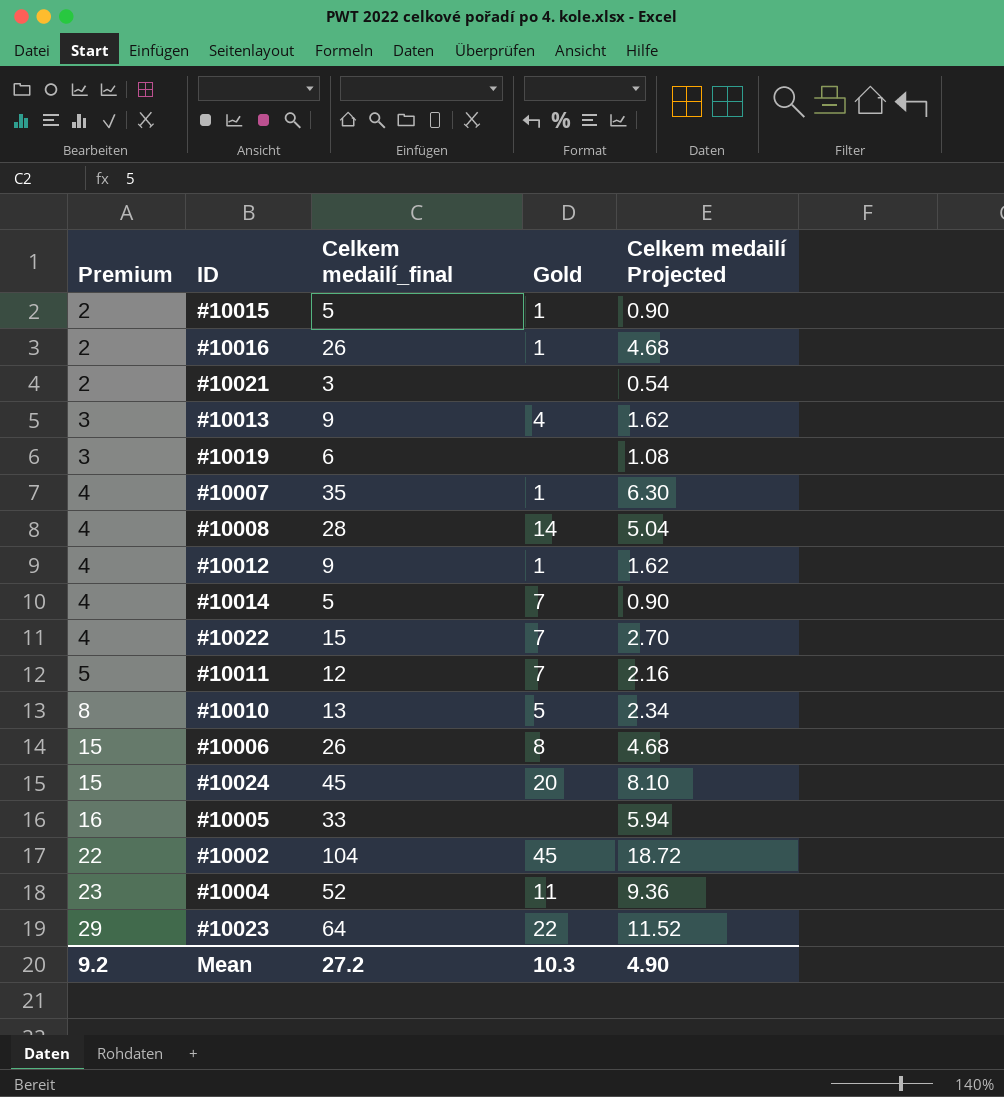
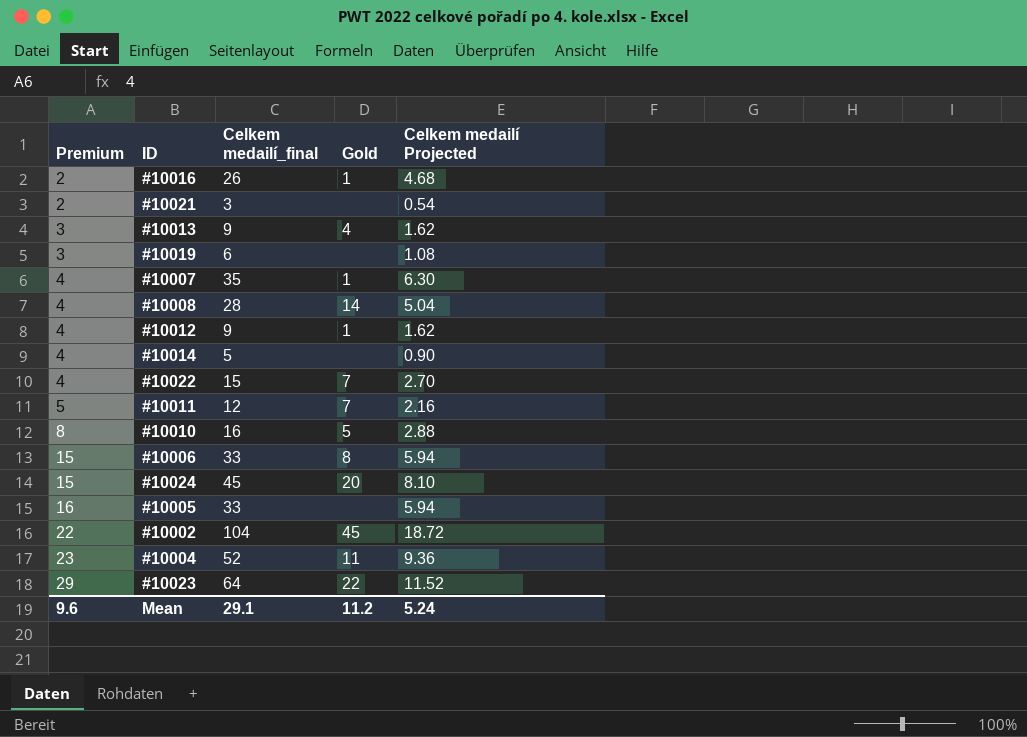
row #10015: 2 | 5 | 1 | 0.90 -> none
#10014 | Gold: 7 -> none
#10010 | Celkem medailí_final: 13 -> 16
#10010 | Celkem medailí Projected: 2.34 -> 2.88
#10006 | Celkem medailí_final: 26 -> 33
#10006 | Celkem medailí Projected: 4.68 -> 5.94
Mean | Premium: 9.2 -> 9.6
Mean | Celkem medailí_final: 27.2 -> 29.1
Mean | Gold: 10.3 -> 11.2
Mean | Celkem medailí Projected: 4.90 -> 5.24

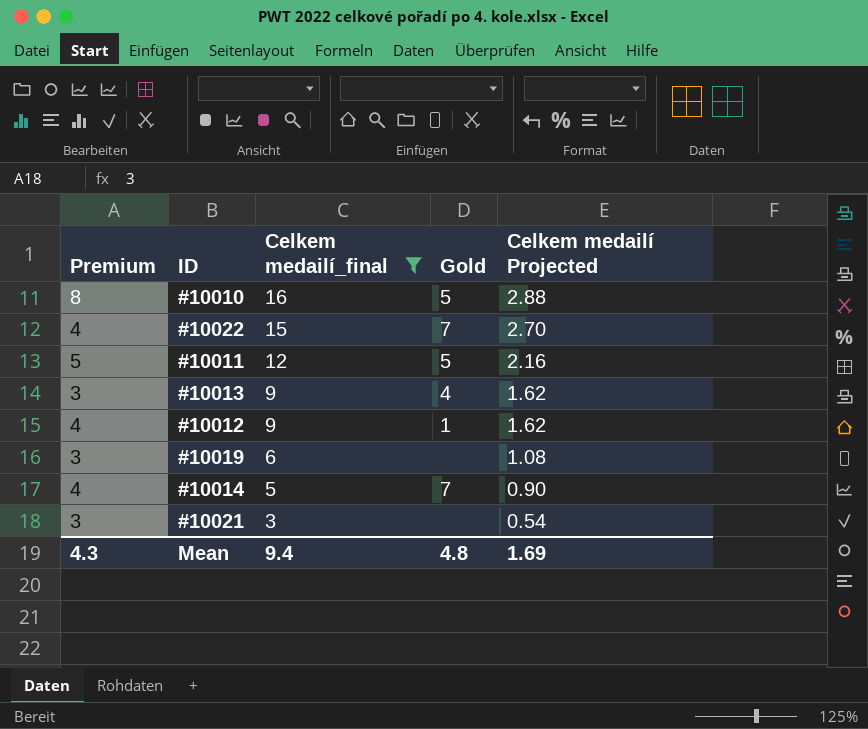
filter: none -> Celkem medailí_final <= 16
row order: Premium ascending -> Celkem medailí_final descending
#10011 | Gold: 7 -> 5
#10014 | Gold: none -> 7
#10021 | Premium: 2 -> 3
Mean | Premium: 9.6 -> 4.3
Mean | Celkem medailí_final: 29.1 -> 9.4
Mean | Gold: 11.2 -> 4.8
Mean | Celkem medailí Projected: 5.24 -> 1.69

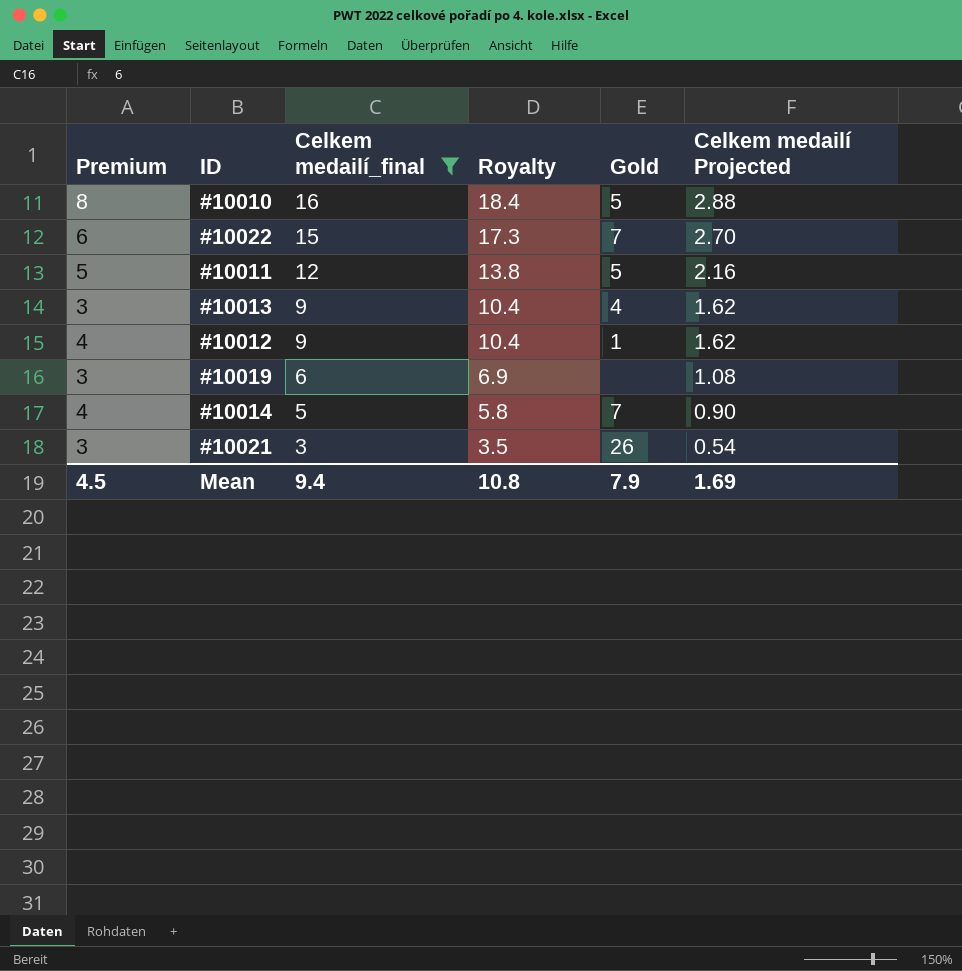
column Royalty | formula: none -> [Celkem medailí_final] * 1.15
#10022 | Premium: 4 -> 6
#10021 | Gold: none -> 26
Mean | Premium: 4.3 -> 4.5
Mean | Gold: 4.8 -> 7.9

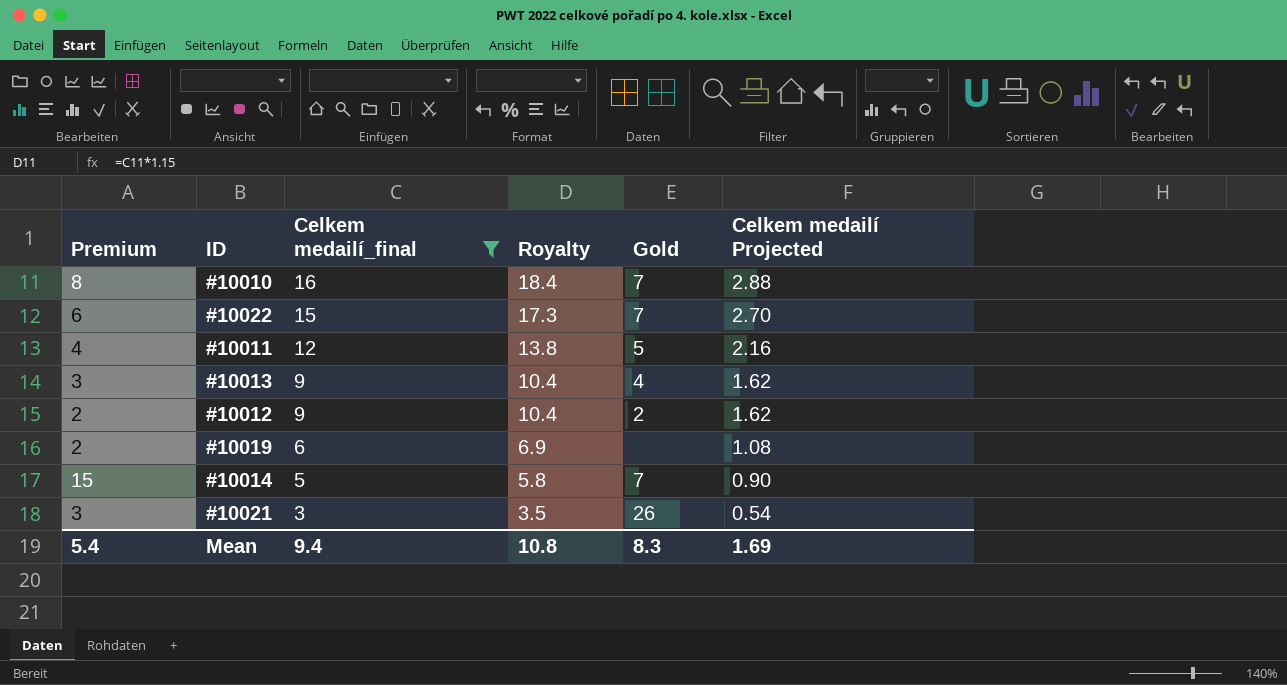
#10010 | Gold: 5 -> 7
#10011 | Premium: 5 -> 4
#10012 | Premium: 4 -> 2
#10012 | Gold: 1 -> 2
#10019 | Premium: 3 -> 2
#10014 | Premium: 4 -> 15
Mean | Premium: 4.5 -> 5.4
Mean | Gold: 7.9 -> 8.3

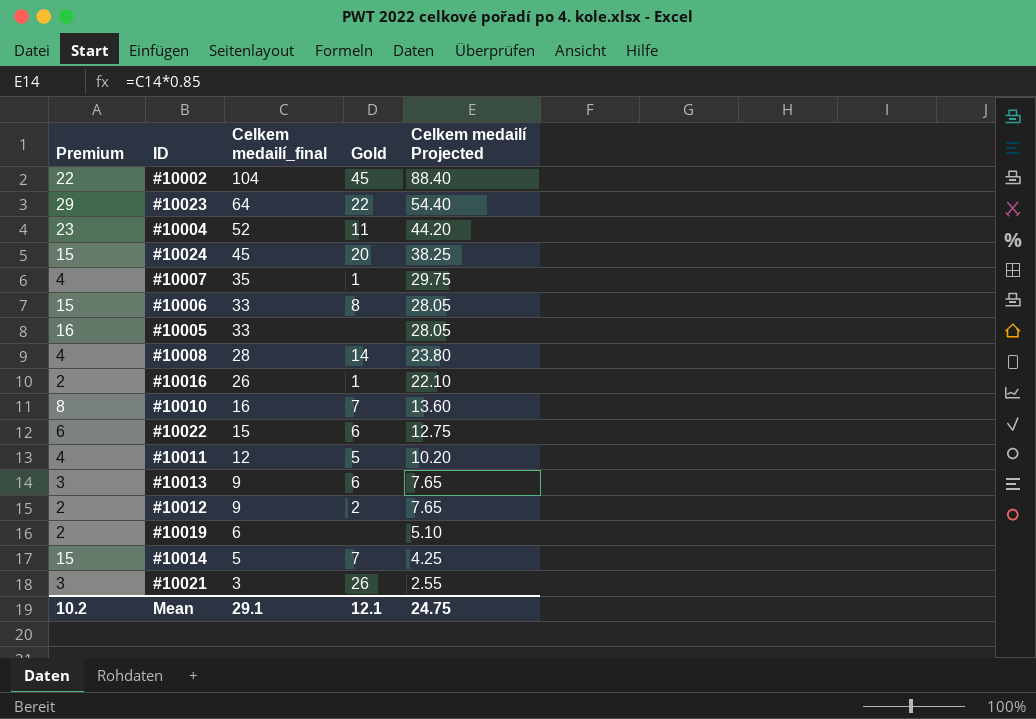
filter: Celkem medailí_final <= 16 -> none
column Royalty | formula: [Celkem medailí_final] * 1.15 -> none
column Celkem medailí Projected | formula: [Celkem medailí_final] * 0.18 -> [Celkem medailí_final] * 0.85
#10022 | Gold: 7 -> 6
#10013 | Gold: 4 -> 6
Mean | Premium: 5.4 -> 10.2
Mean | Celkem medailí_final: 9.4 -> 29.1
Mean | Gold: 8.3 -> 12.1
Mean | Celkem medailí Projected: 1.69 -> 24.75

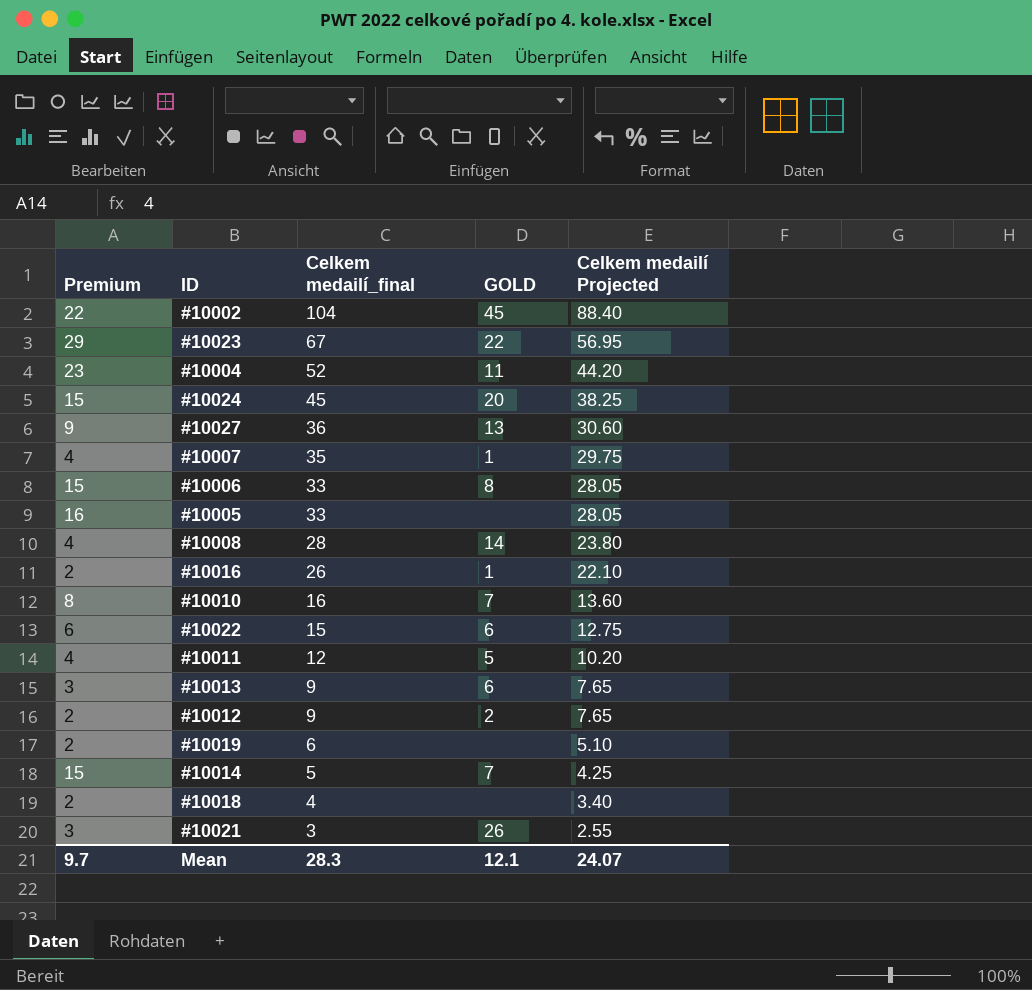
column name: Gold -> GOLD
#10023 | Celkem medailí_final: 64 -> 67
#10023 | Celkem medailí Projected: 54.40 -> 56.95
row #10027: none -> 9 | 36 | 13 | 30.60
row #10018: none -> 2 | 4 | none | 3.40
Mean | Premium: 10.2 -> 9.7
Mean | Celkem medailí_final: 29.1 -> 28.3
Mean | Celkem medailí Projected: 24.75 -> 24.07

